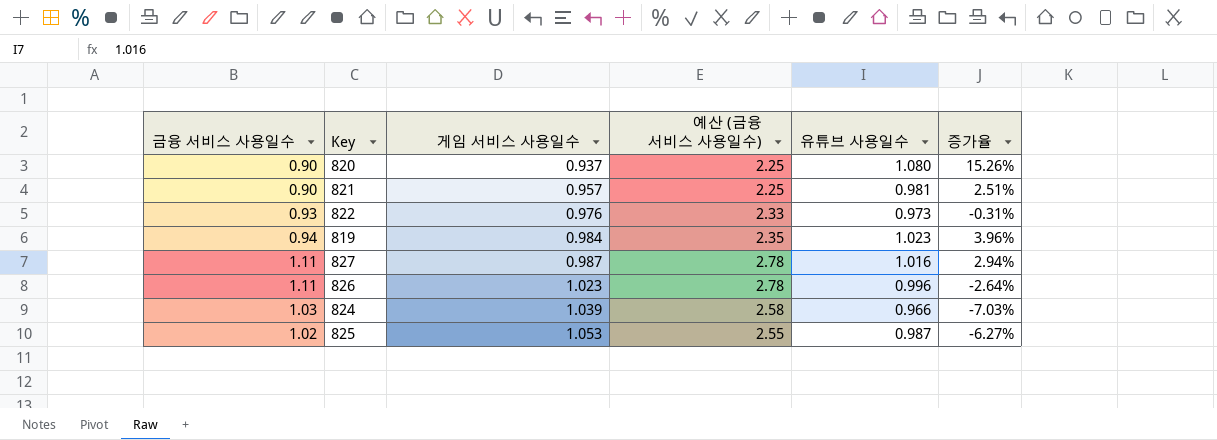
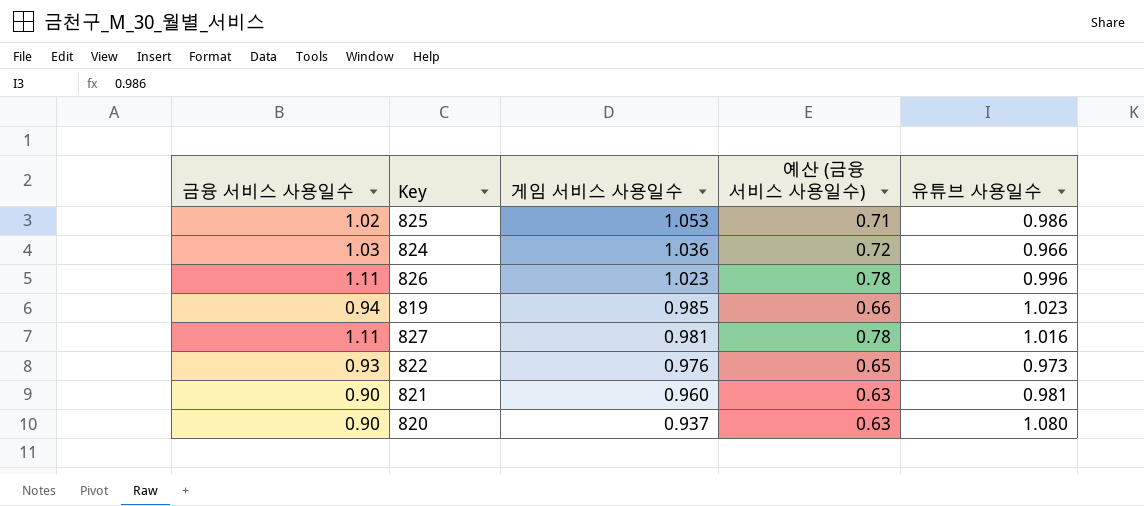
row order: 게임 서비스 사용일수 ascending -> 게임 서비스 사용일수 descending
column 증가율 | formula: ([유튜브 사용일수] - [게임 서비스 사용일수]) / [게임 서비스 사용일수] -> none
column 예산 (금융 서비스 사용일수) | formula: [금융 서비스 사용일수] * 2.5 -> [금융 서비스 사용일수] * 0.7
825 | 유튜브 사용일수: 0.987 -> 0.986
824 | 게임 서비스 사용일수: 1.039 -> 1.036
819 | 게임 서비스 사용일수: 0.984 -> 0.985
827 | 게임 서비스 사용일수: 0.987 -> 0.981
821 | 게임 서비스 사용일수: 0.957 -> 0.960

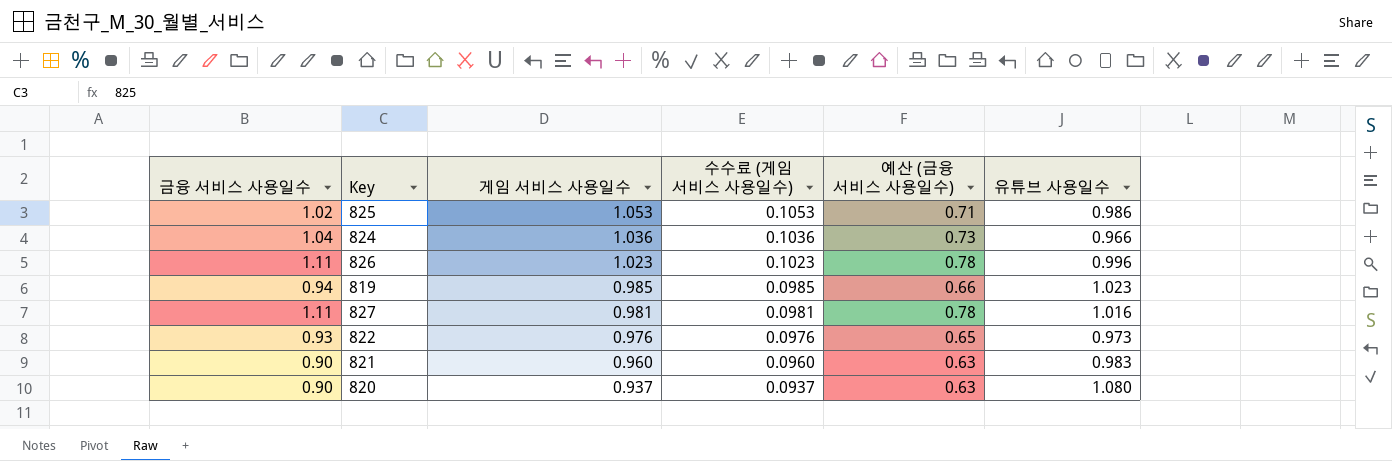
column 수수료 (게임 서비스 사용일수) | formula: none -> [게임 서비스 사용일수] * 0.1
824 | 금융 서비스 사용일수: 1.03 -> 1.04
824 | 예산 (금융 서비스 사용일수): 0.72 -> 0.73
821 | 유튜브 사용일수: 0.981 -> 0.983

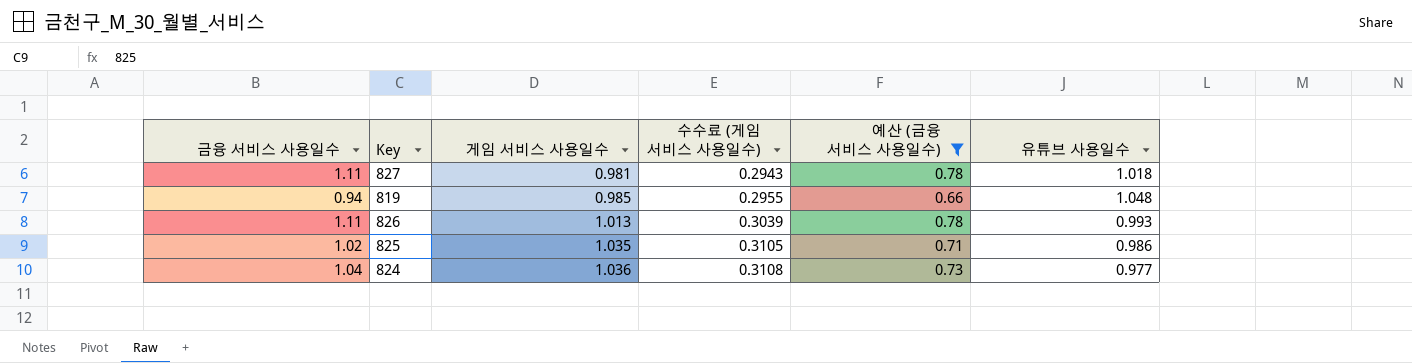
filter: none -> 예산 (금융 서비스 사용일수) >= 0.66
row order: 게임 서비스 사용일수 descending -> 게임 서비스 사용일수 ascending
column 수수료 (게임 서비스 사용일수) | formula: [게임 서비스 사용일수] * 0.1 -> [게임 서비스 사용일수] * 0.3
827 | 유튜브 사용일수: 1.016 -> 1.018
819 | 유튜브 사용일수: 1.023 -> 1.048
826 | 게임 서비스 사용일수: 1.023 -> 1.013
826 | 유튜브 사용일수: 0.996 -> 0.993
825 | 게임 서비스 사용일수: 1.053 -> 1.035
824 | 유튜브 사용일수: 0.966 -> 0.977

